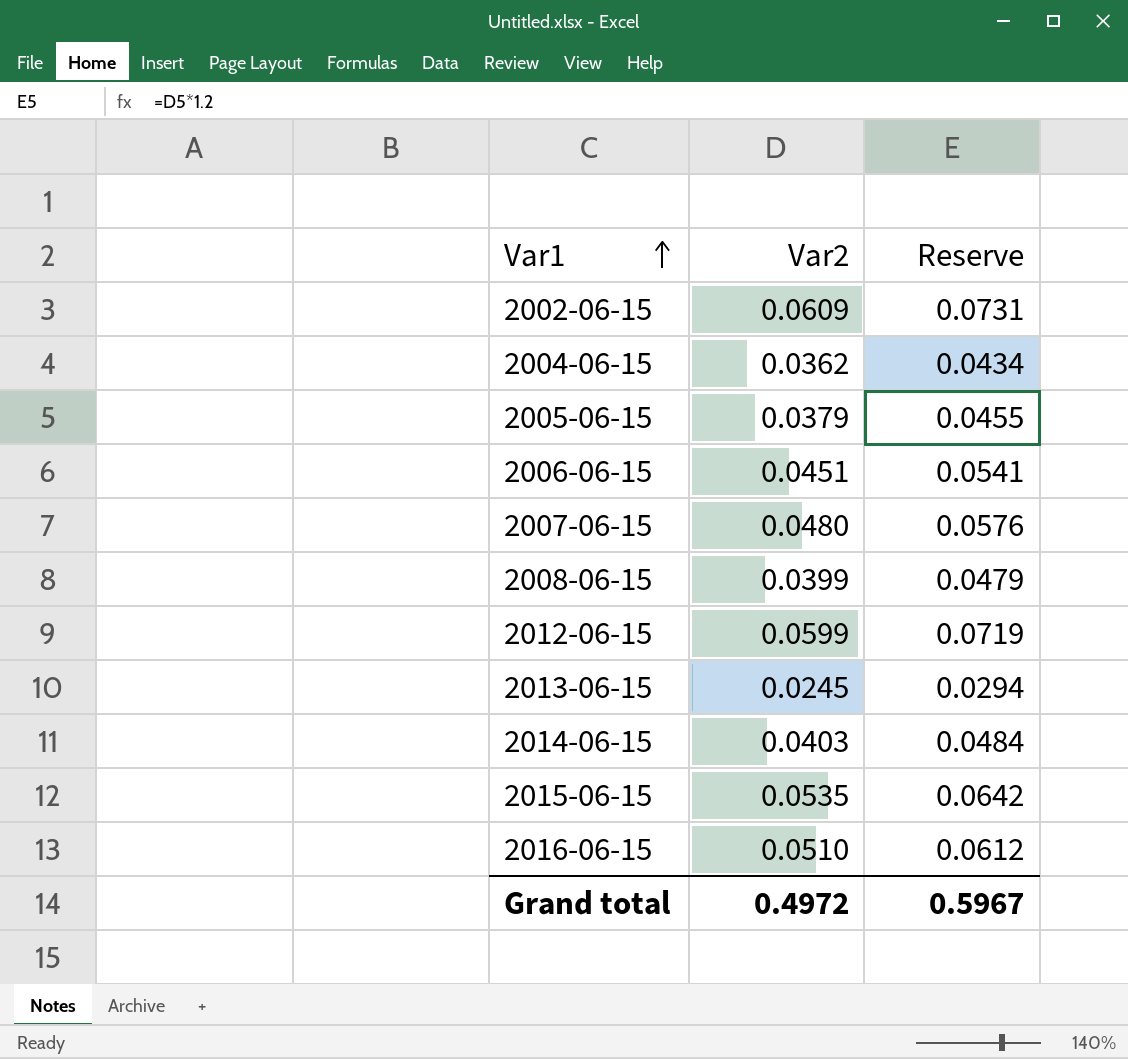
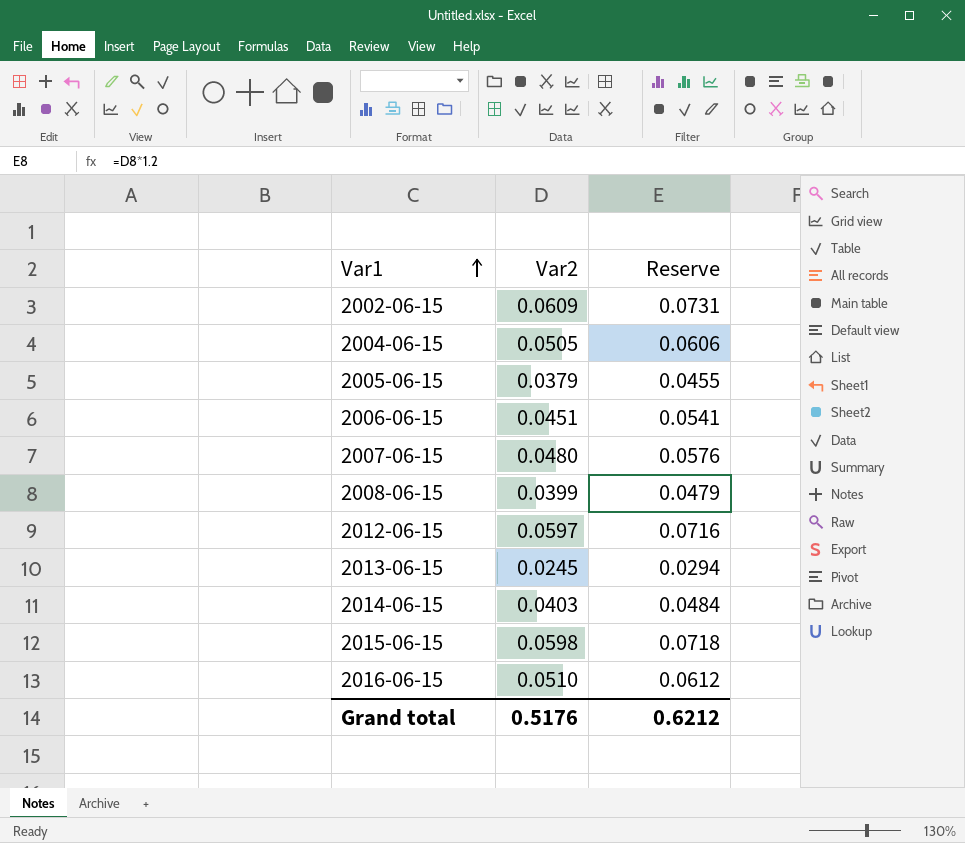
2004-06-15 | Var2: 0.0362 -> 0.0505
2004-06-15 | Reserve: 0.0434 -> 0.0606
2012-06-15 | Var2: 0.0599 -> 0.0597
2012-06-15 | Reserve: 0.0719 -> 0.0716
2015-06-15 | Var2: 0.0535 -> 0.0598
2015-06-15 | Reserve: 0.0642 -> 0.0718
Grand total | Var2: 0.4972 -> 0.5176
Grand total | Reserve: 0.5967 -> 0.6212

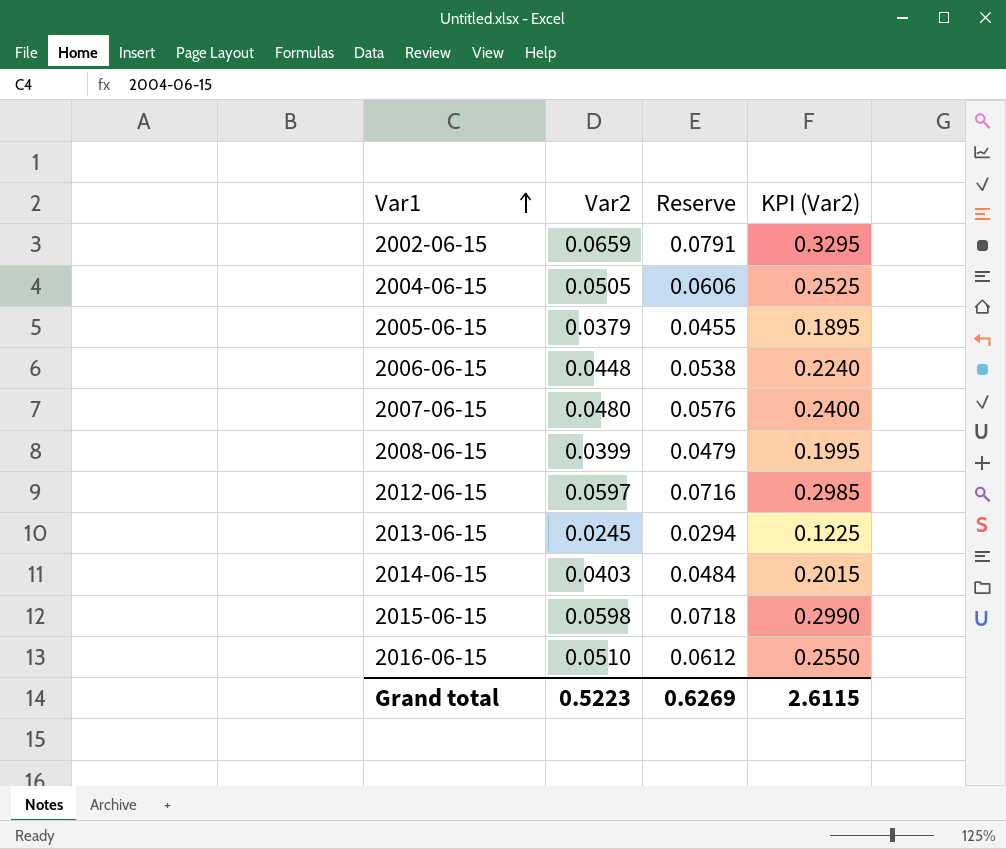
column KPI (Var2) | formula: none -> [Var2] * 5
2002-06-15 | Var2: 0.0609 -> 0.0659
2002-06-15 | Reserve: 0.0731 -> 0.0791
2006-06-15 | Var2: 0.0451 -> 0.0448
2006-06-15 | Reserve: 0.0541 -> 0.0538
Grand total | Var2: 0.5176 -> 0.5223
Grand total | Reserve: 0.6212 -> 0.6269

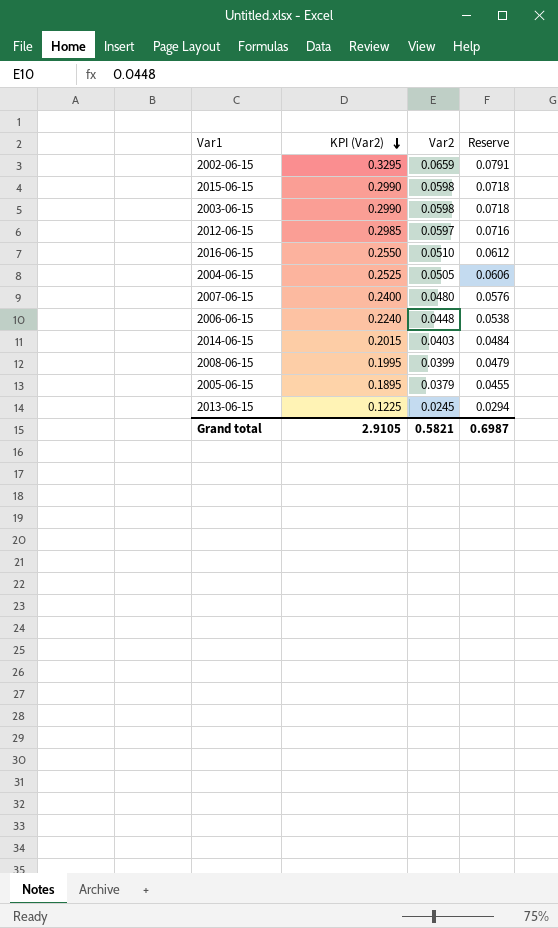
row order: Var1 ascending -> KPI (Var2) descending
column KPI (Var2) | position: 4 -> 2
row 2003-06-15: none -> 0.2990 | 0.0598 | 0.0718
Grand total | KPI (Var2): 2.6115 -> 2.9105
Grand total | Var2: 0.5223 -> 0.5821
Grand total | Reserve: 0.6269 -> 0.6987

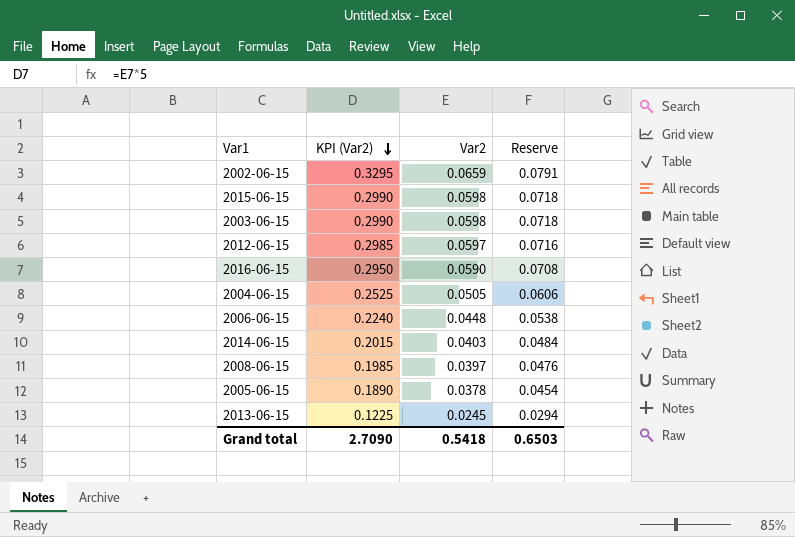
row 2007-06-15: 0.2400 | 0.0480 | 0.0576 -> none
2016-06-15 | KPI (Var2): 0.2550 -> 0.2950
2016-06-15 | Var2: 0.0510 -> 0.0590
2016-06-15 | Reserve: 0.0612 -> 0.0708
2008-06-15 | KPI (Var2): 0.1995 -> 0.1985
2008-06-15 | Var2: 0.0399 -> 0.0397
2008-06-15 | Reserve: 0.0479 -> 0.0476
2005-06-15 | KPI (Var2): 0.1895 -> 0.1890
2005-06-15 | Var2: 0.0379 -> 0.0378
2005-06-15 | Reserve: 0.0455 -> 0.0454
Grand total | KPI (Var2): 2.9105 -> 2.7090
Grand total | Var2: 0.5821 -> 0.5418
Grand total | Reserve: 0.6987 -> 0.6503

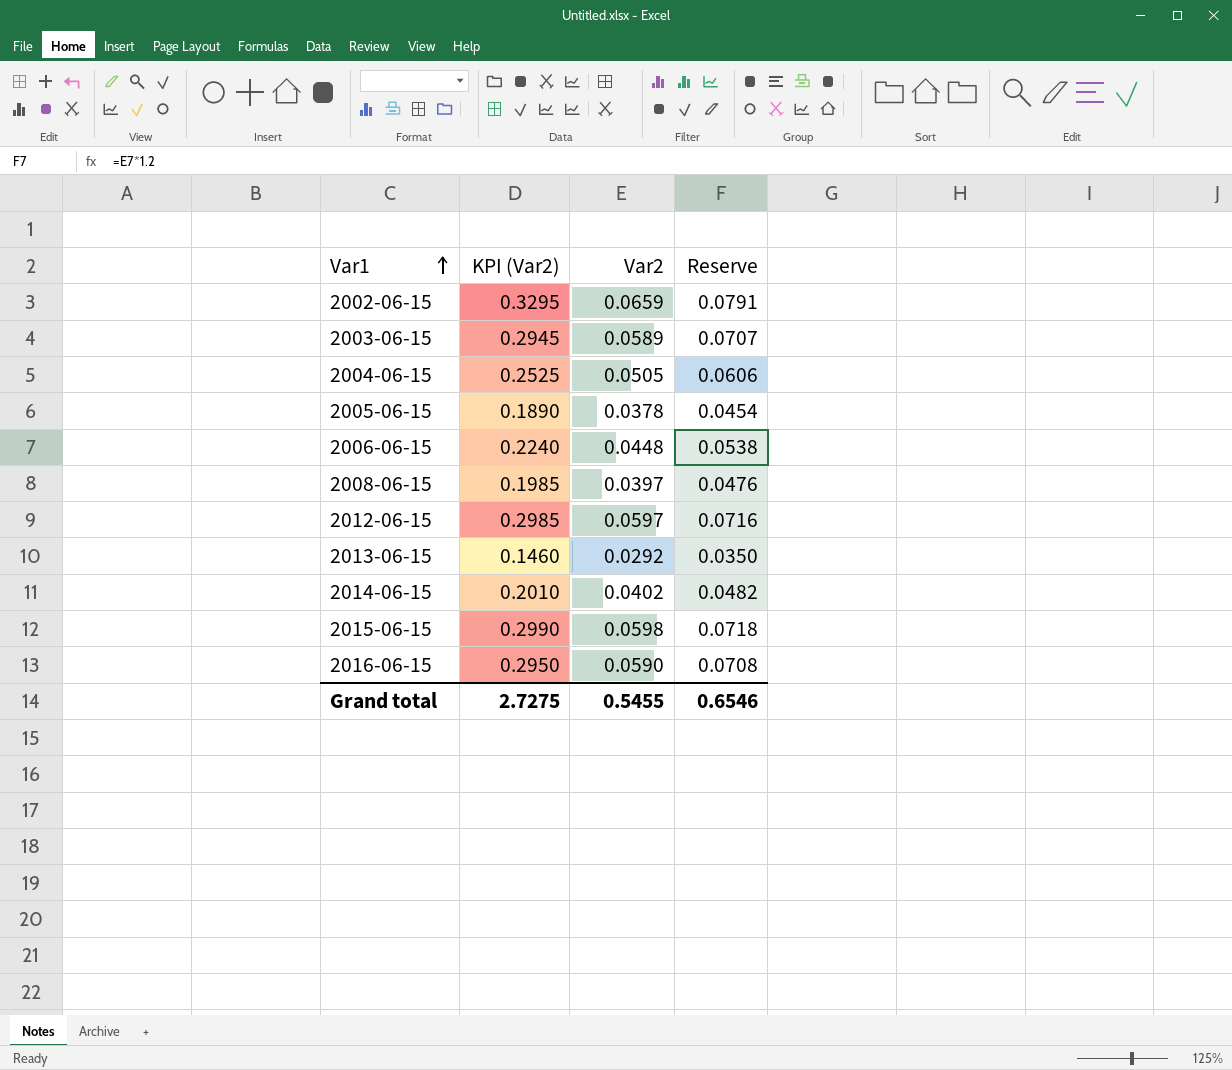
row order: KPI (Var2) descending -> Var1 ascending
2003-06-15 | KPI (Var2): 0.2990 -> 0.2945
2003-06-15 | Var2: 0.0598 -> 0.0589
2003-06-15 | Reserve: 0.0718 -> 0.0707
2013-06-15 | KPI (Var2): 0.1225 -> 0.1460
2013-06-15 | Var2: 0.0245 -> 0.0292
2013-06-15 | Reserve: 0.0294 -> 0.0350
2014-06-15 | KPI (Var2): 0.2015 -> 0.2010
2014-06-15 | Var2: 0.0403 -> 0.0402
2014-06-15 | Reserve: 0.0484 -> 0.0482
Grand total | KPI (Var2): 2.7090 -> 2.7275
Grand total | Var2: 0.5418 -> 0.5455
Grand total | Reserve: 0.6503 -> 0.6546

